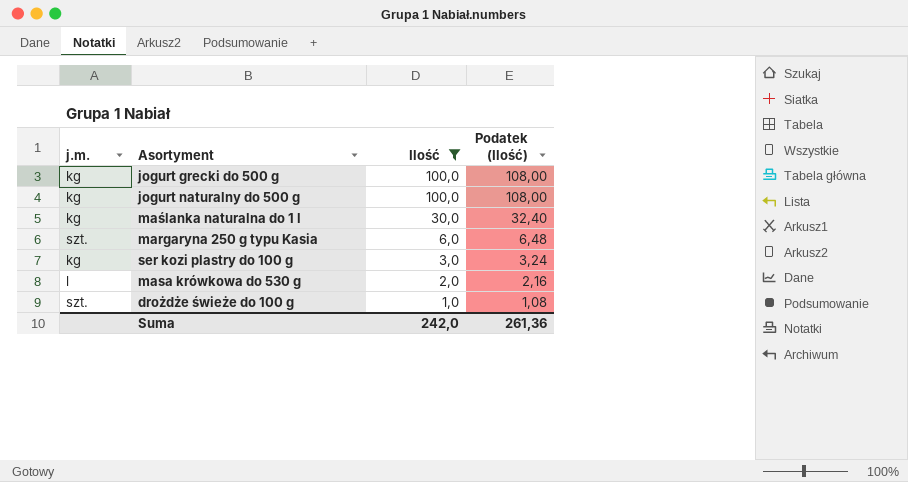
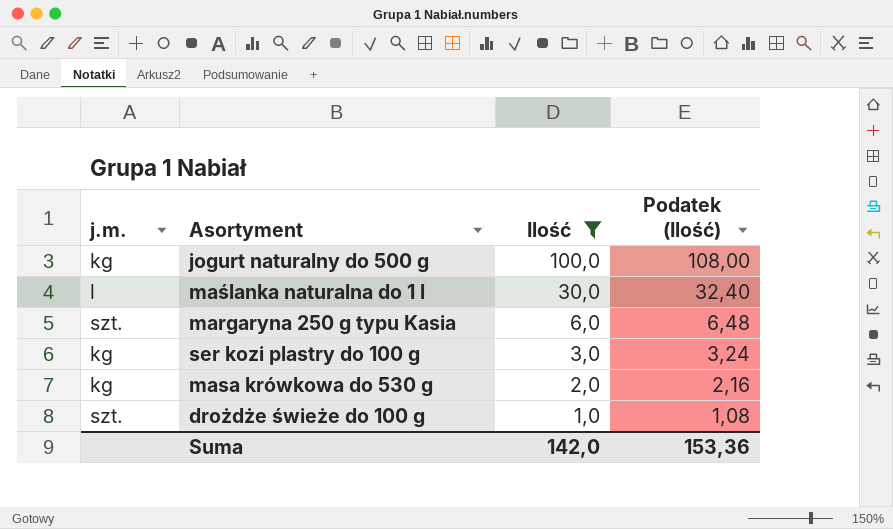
row jogurt grecki do 500 g: kg | 100,0 | 108,00 -> none
maślanka naturalna do 1 l | j.m.: kg -> l
masa krówkowa do 530 g | j.m.: l -> kg
Suma | Ilość: 242,0 -> 142,0
Suma | Podatek (Ilość): 261,36 -> 153,36

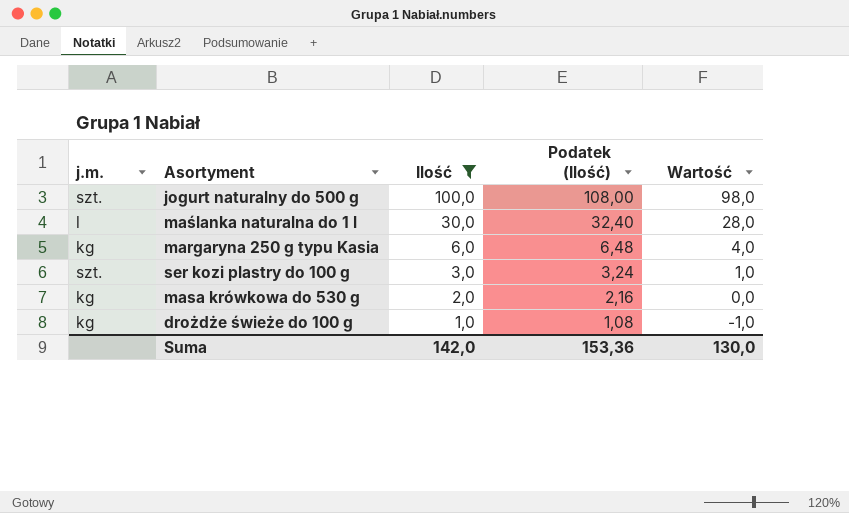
column Wartość | formula: none -> [Ilość] - 2
jogurt naturalny do 500 g | j.m.: kg -> szt.
margaryna 250 g typu Kasia | j.m.: szt. -> kg
ser kozi plastry do 100 g | j.m.: kg -> szt.
drożdże świeże do 100 g | j.m.: szt. -> kg

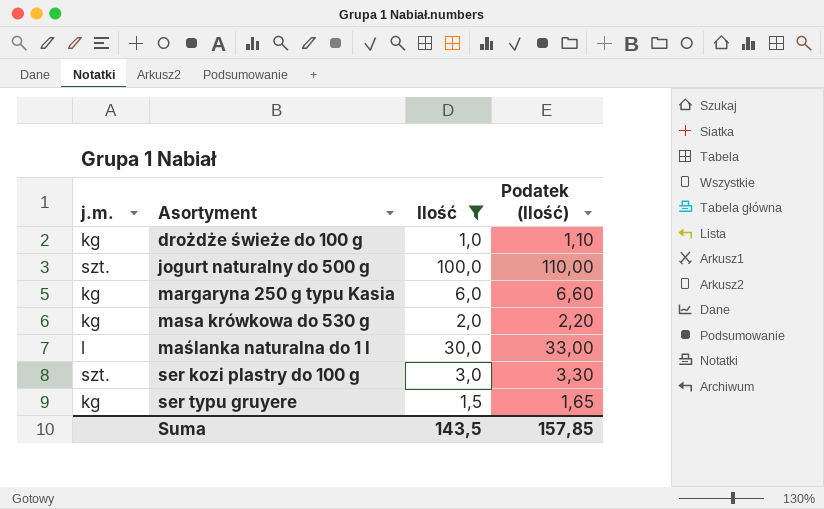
row order: Ilość descending -> Asortyment ascending
column Wartość | formula: [Ilość] - 2 -> none
column Podatek (Ilość) | formula: [Ilość] * 1,08 -> [Ilość] * 1,1
row ser typu gruyere: none -> kg | 1,5 | 1,65
Suma | Ilość: 142,0 -> 143,5
Suma | Podatek (Ilość): 153,36 -> 157,85

